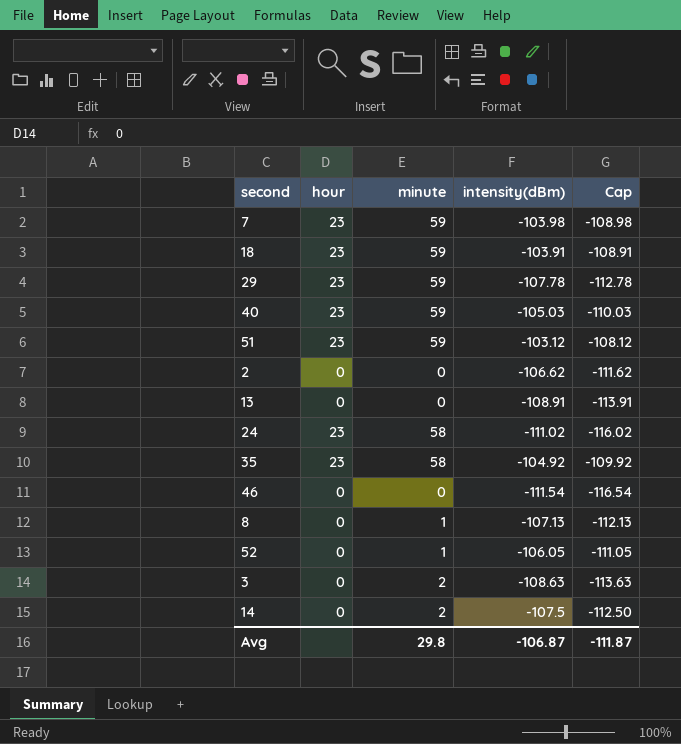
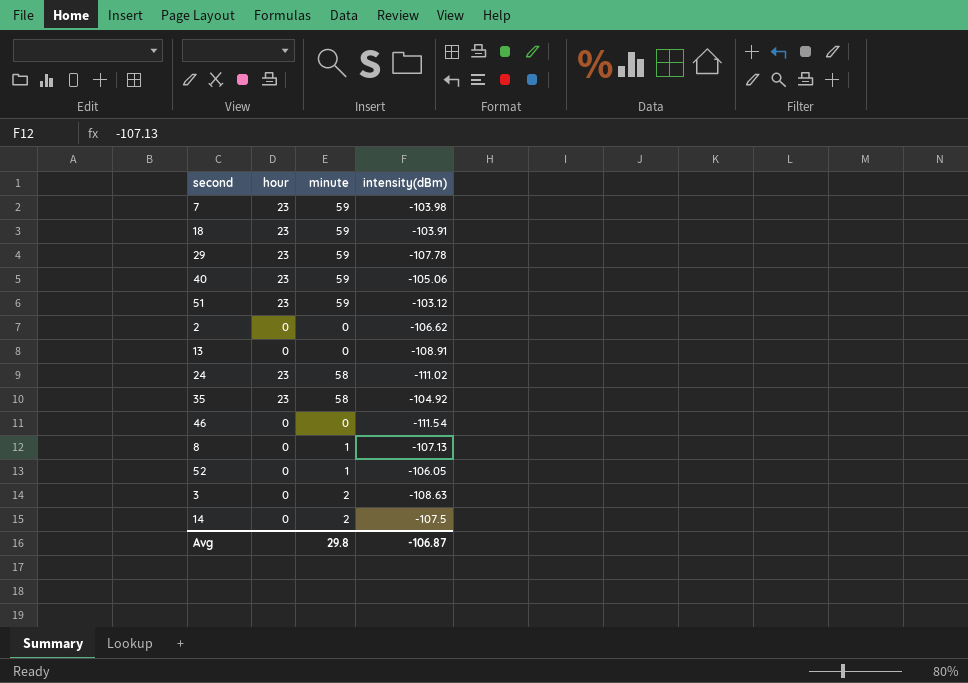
column Cap | formula: [intensity(dBm)] - 5 -> none
40 | intensity(dBm): -105.03 -> -105.06

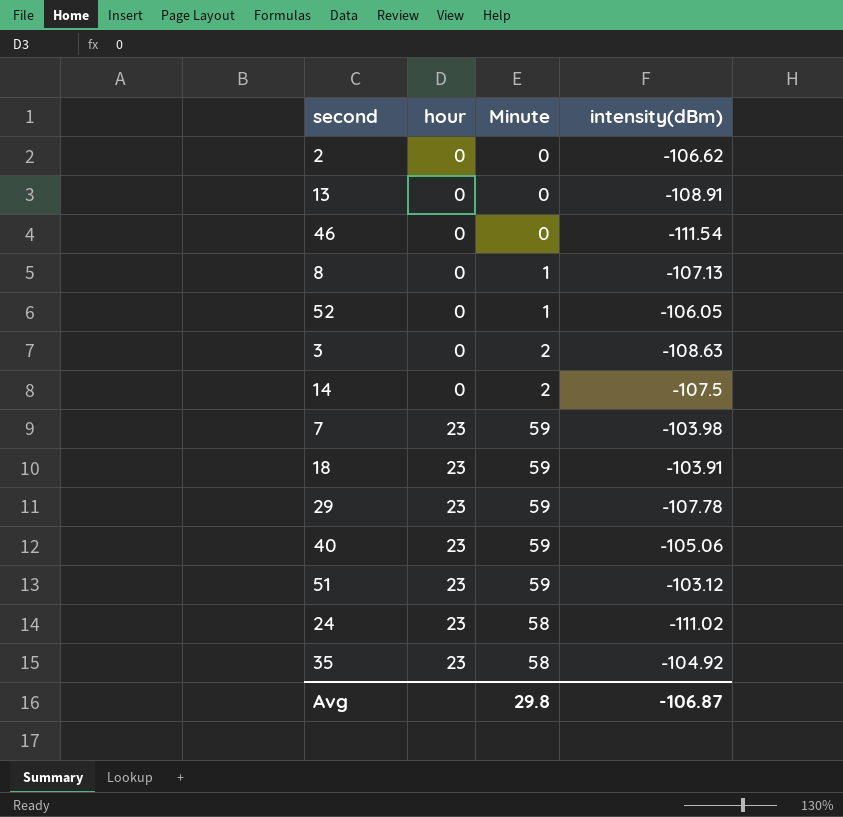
row order: none -> hour ascending
column name: minute -> Minute

